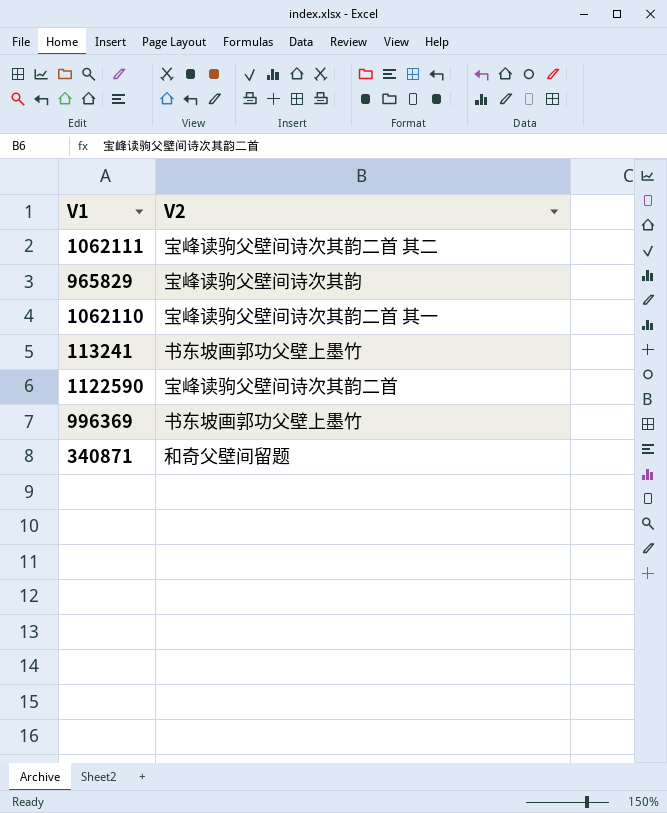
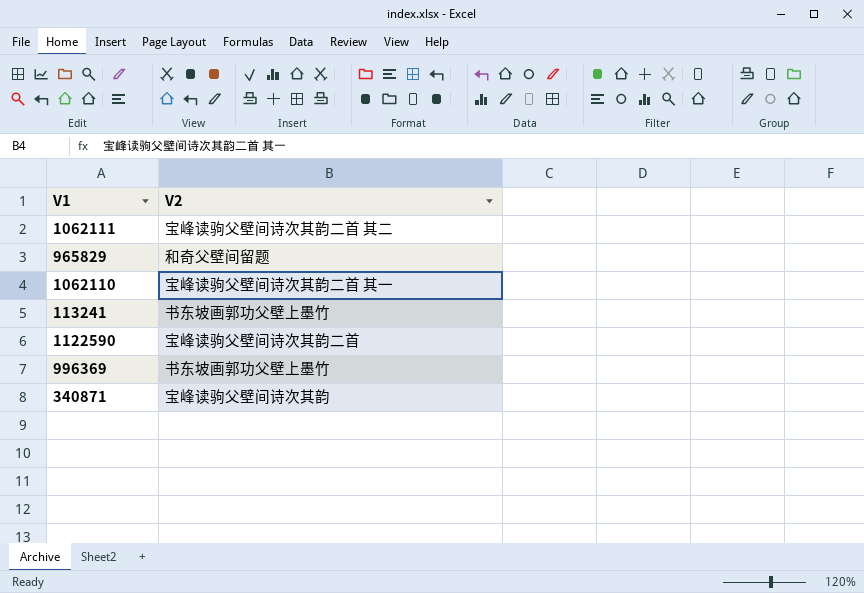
965829 | V2: 宝峰读驹父壁间诗次其韵 -> 和奇父壁间留题
340871 | V2: 和奇父壁间留题 -> 宝峰读驹父壁间诗次其韵

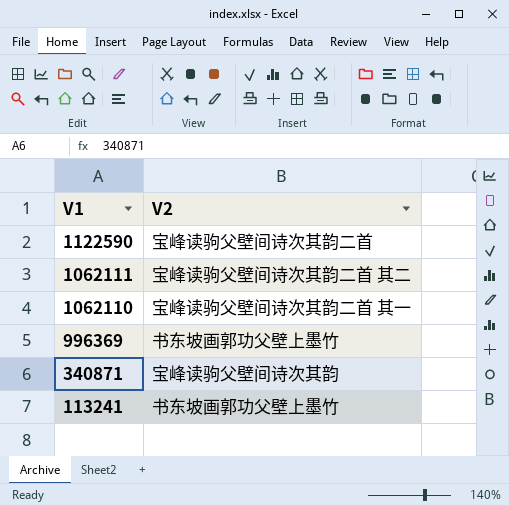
row order: none -> V1 descending
row 965829: 和奇父壁间留题 -> none

